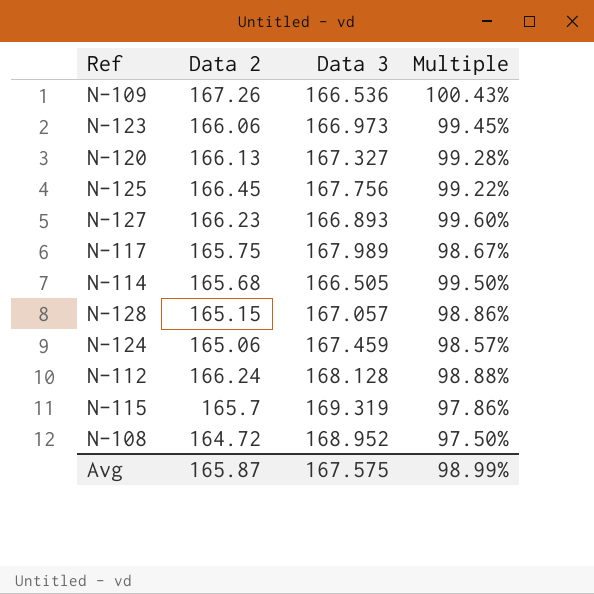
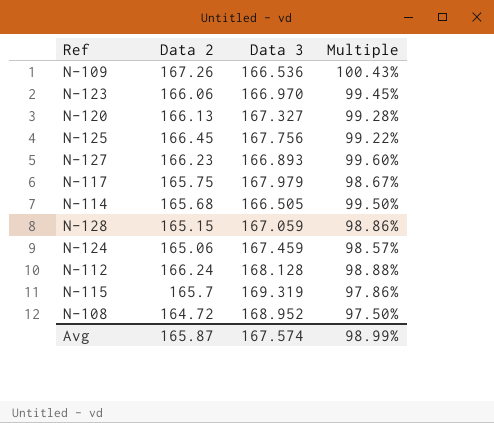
N-123 | Data 3: 166.973 -> 166.970
N-117 | Data 3: 167.989 -> 167.979
N-128 | Data 3: 167.057 -> 167.059
Avg | Data 3: 167.575 -> 167.574

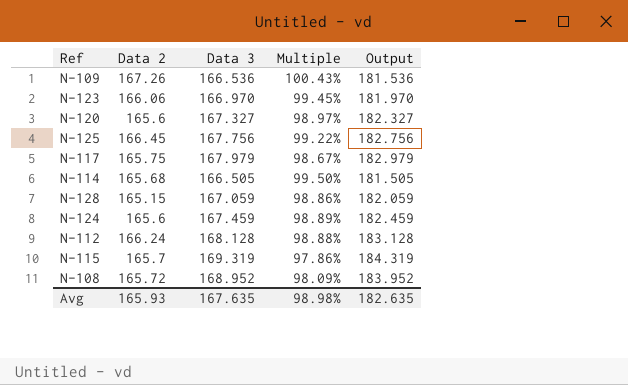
column Output | formula: none -> [Data 3] + 15
row N-127: 166.23 | 166.893 | 99.60% -> none
N-120 | Data 2: 166.13 -> 165.6
N-120 | Multiple: 99.28% -> 98.97%
N-124 | Data 2: 165.06 -> 165.6
N-124 | Multiple: 98.57% -> 98.89%
N-108 | Data 2: 164.72 -> 165.72
N-108 | Multiple: 97.50% -> 98.09%
Avg | Data 2: 165.87 -> 165.93
Avg | Data 3: 167.574 -> 167.635
Avg | Multiple: 98.99% -> 98.98%

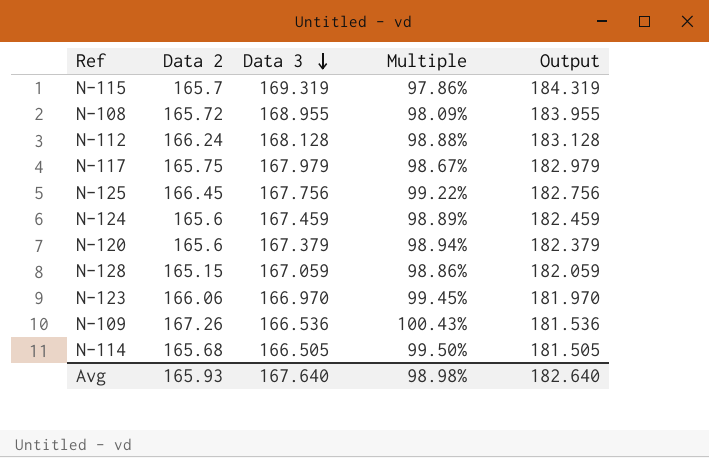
row order: none -> Data 3 descending
N-108 | Data 3: 168.952 -> 168.955
N-108 | Output: 183.952 -> 183.955
N-120 | Data 3: 167.327 -> 167.379
N-120 | Multiple: 98.97% -> 98.94%
N-120 | Output: 182.327 -> 182.379
Avg | Data 3: 167.635 -> 167.640
Avg | Output: 182.635 -> 182.640

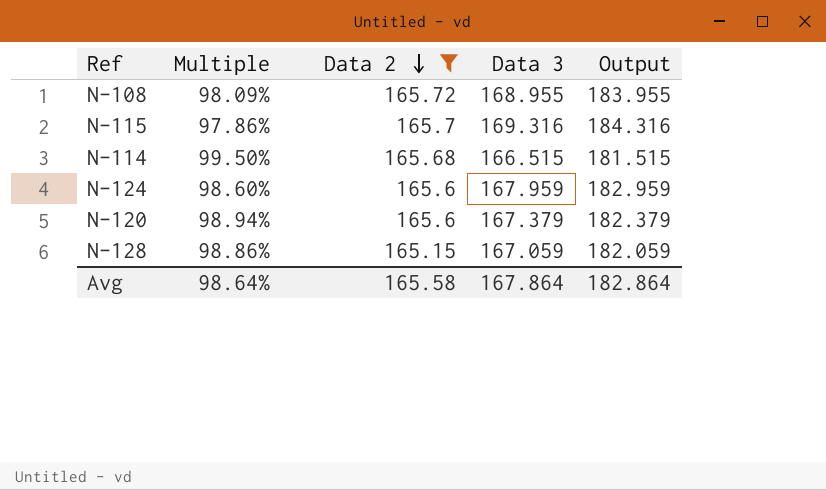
filter: none -> Data 2 <= 165.72
row order: Data 3 descending -> Data 2 descending
column Multiple | position: 4 -> 2
N-115 | Data 3: 169.319 -> 169.316
N-115 | Output: 184.319 -> 184.316
N-114 | Data 3: 166.505 -> 166.515
N-114 | Output: 181.505 -> 181.515
N-124 | Multiple: 98.89% -> 98.60%
N-124 | Data 3: 167.459 -> 167.959
N-124 | Output: 182.459 -> 182.959
Avg | Multiple: 98.98% -> 98.64%
Avg | Data 2: 165.93 -> 165.58
Avg | Data 3: 167.640 -> 167.864
Avg | Output: 182.640 -> 182.864

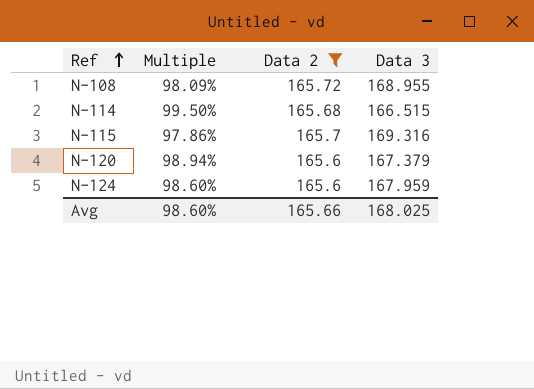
row order: Data 2 descending -> Ref ascending
column Output | formula: [Data 3] + 15 -> none
row N-128: 98.86% | 165.15 | 167.059 | 182.059 -> none
Avg | Multiple: 98.64% -> 98.60%
Avg | Data 2: 165.58 -> 165.66
Avg | Data 3: 167.864 -> 168.025

